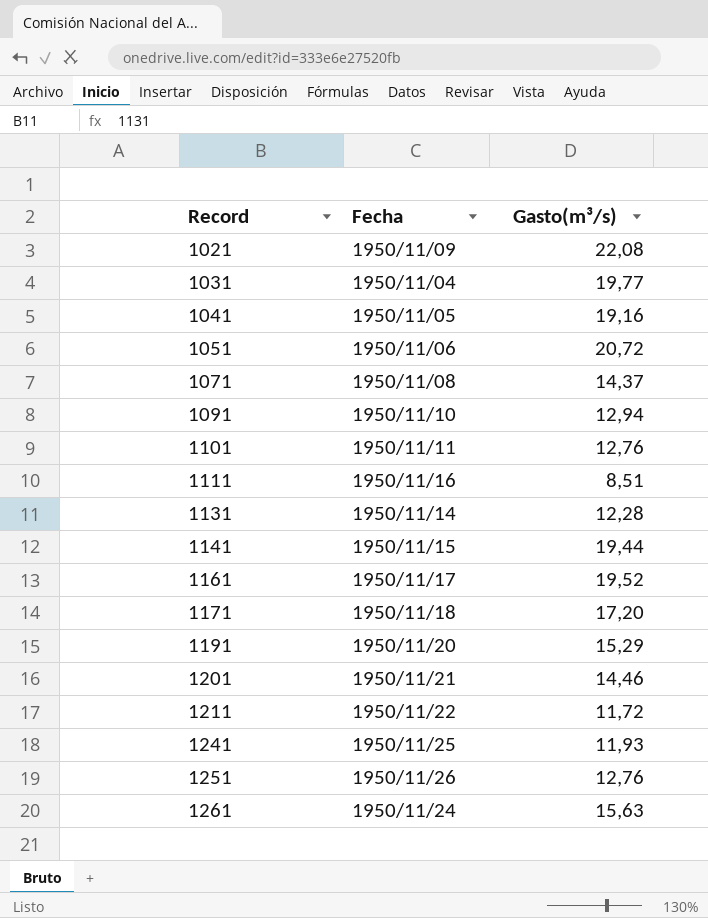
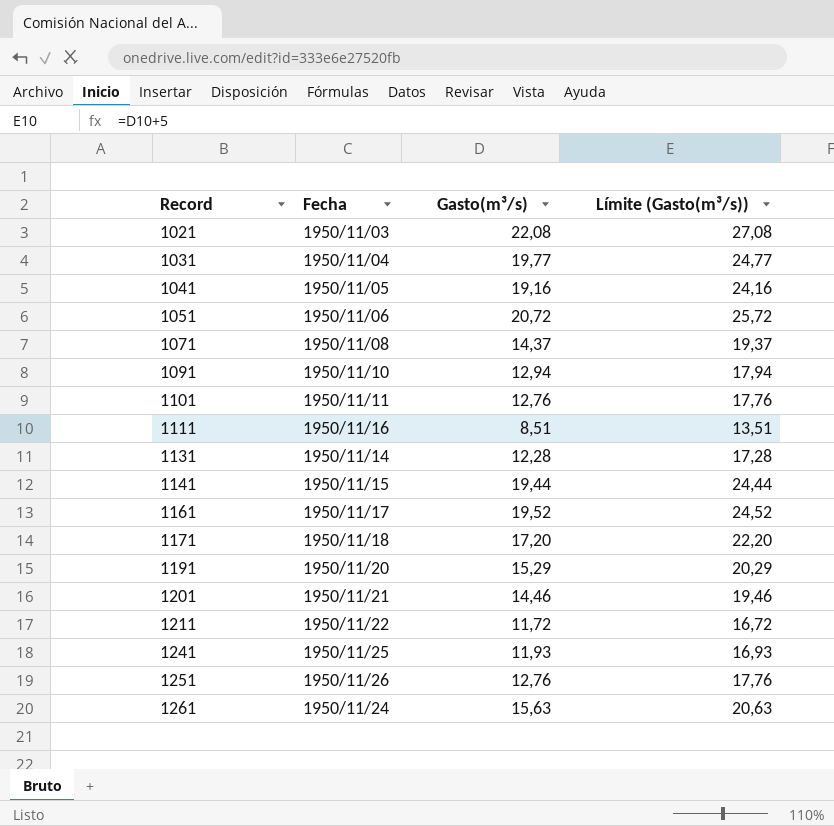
column Límite (Gasto(m³/s)) | formula: none -> [Gasto(m³/s)] + 5
1021 | Fecha: 1950/11/09 -> 1950/11/03

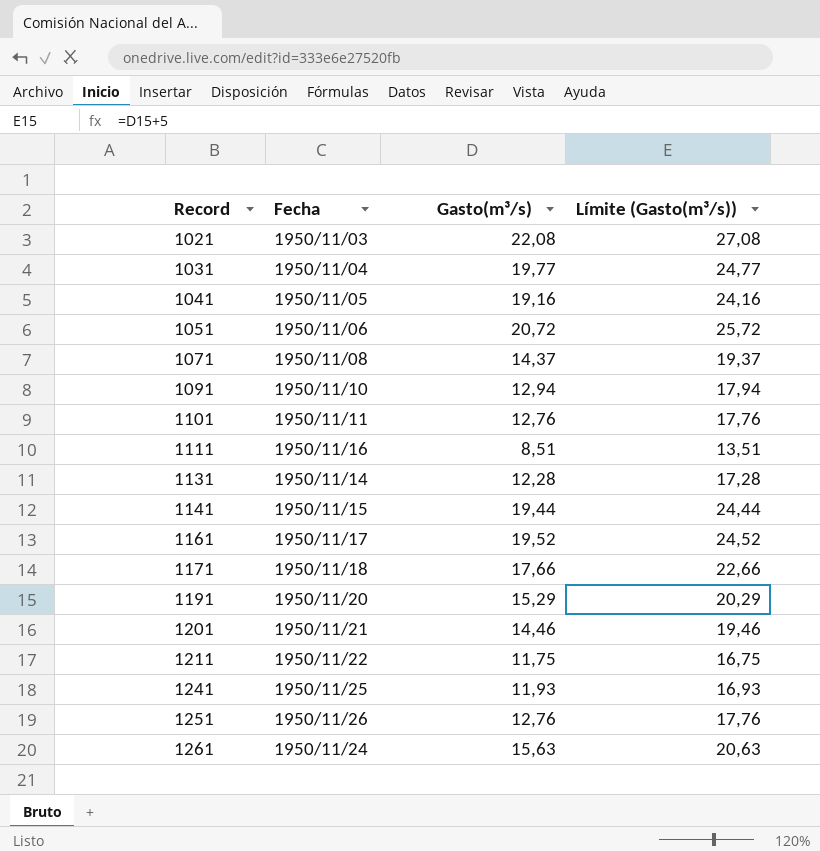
1171 | Gasto(m³/s): 17,20 -> 17,66
1171 | Límite (Gasto(m³/s)): 22,20 -> 22,66
1211 | Gasto(m³/s): 11,72 -> 11,75
1211 | Límite (Gasto(m³/s)): 16,72 -> 16,75

